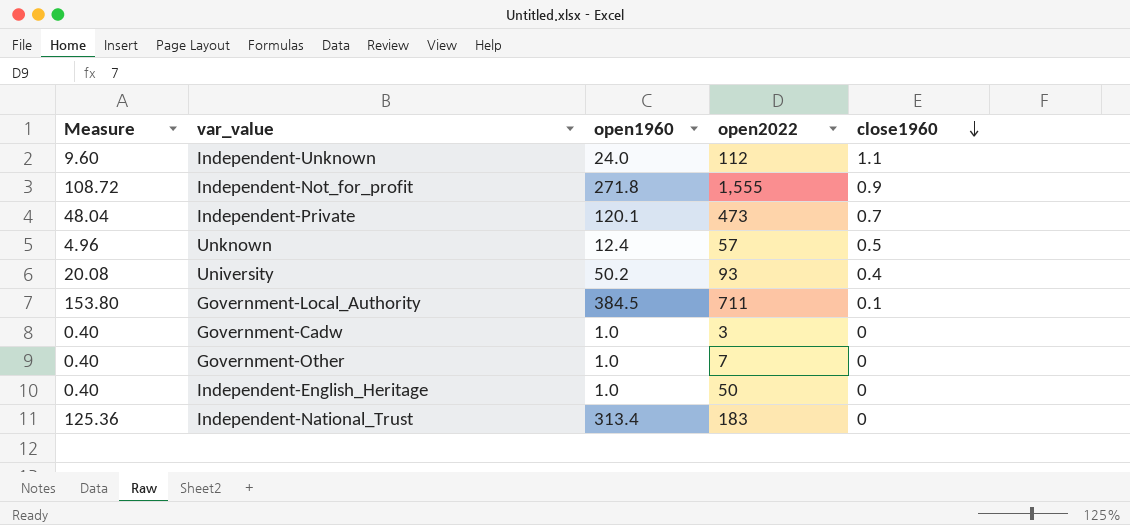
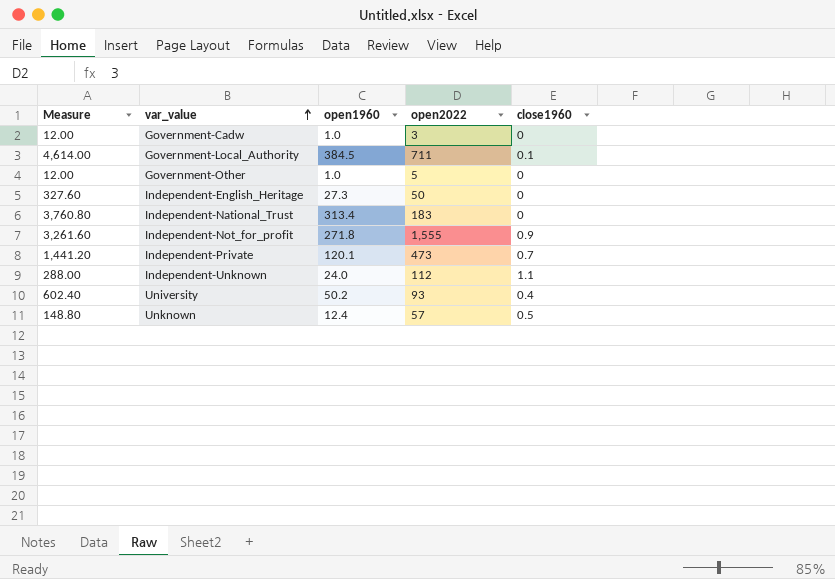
row order: close1960 descending -> var_value ascending
column Measure | formula: [open1960] * 0.4 -> [open1960] * 12
Government-Other | open2022: 7 -> 5
Independent-English_Heritage | open1960: 1.0 -> 27.3

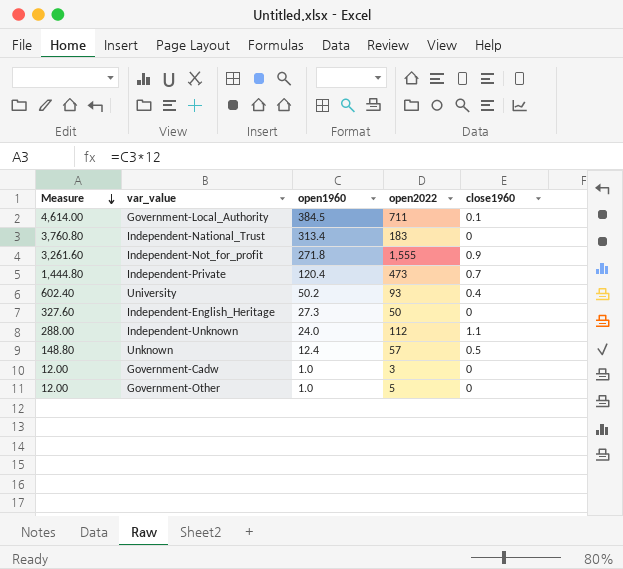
row order: var_value ascending -> Measure descending
Independent-Private | Measure: 1,441.20 -> 1,444.80
Independent-Private | open1960: 120.1 -> 120.4

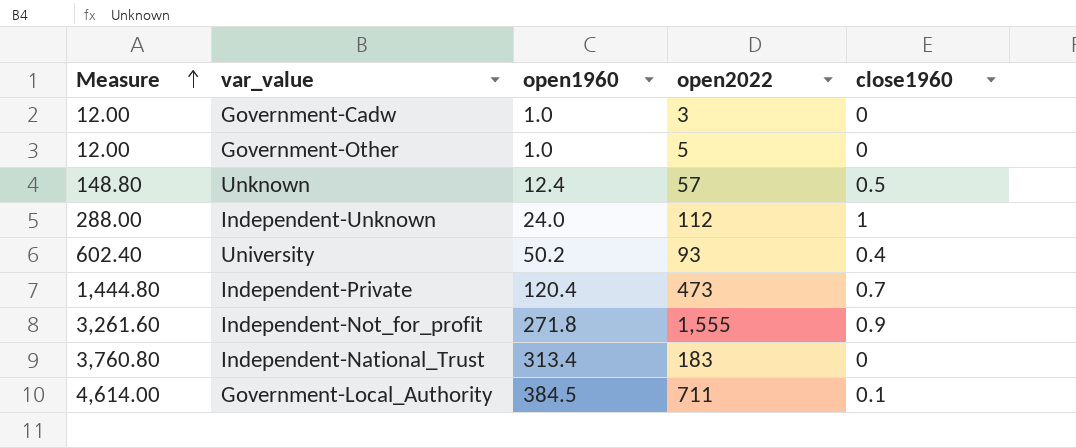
row order: Measure descending -> Measure ascending
row Independent-English_Heritage: 327.60 | 27.3 | 50 | 0 -> none
Independent-Unknown | close1960: 1.1 -> 1

